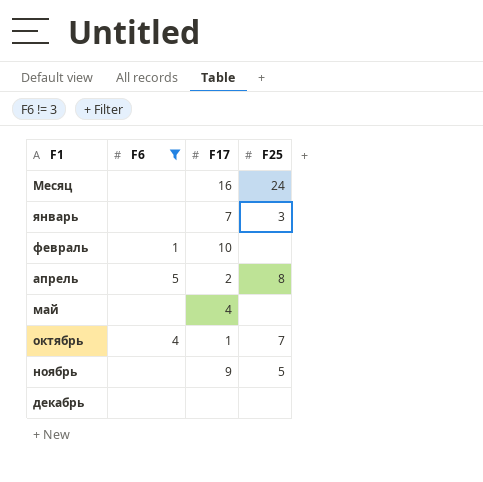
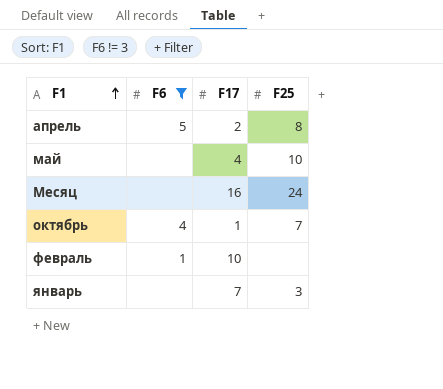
row order: none -> F1 ascending
row ноябрь: none | 9 | 5 -> none
row декабрь: none | none | none -> none
май | F25: none -> 10

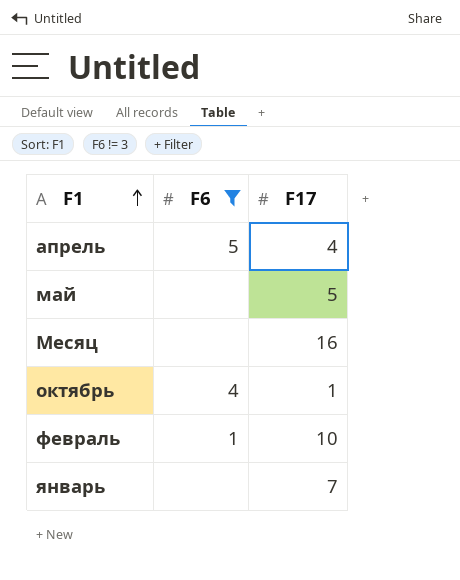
column F25 | position: 4 -> none
апрель | F17: 2 -> 4
май | F17: 4 -> 5

